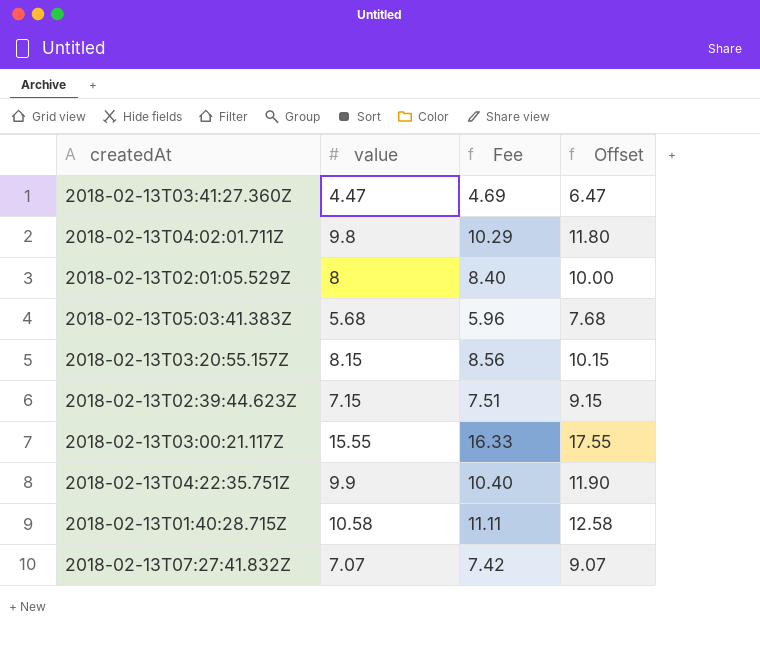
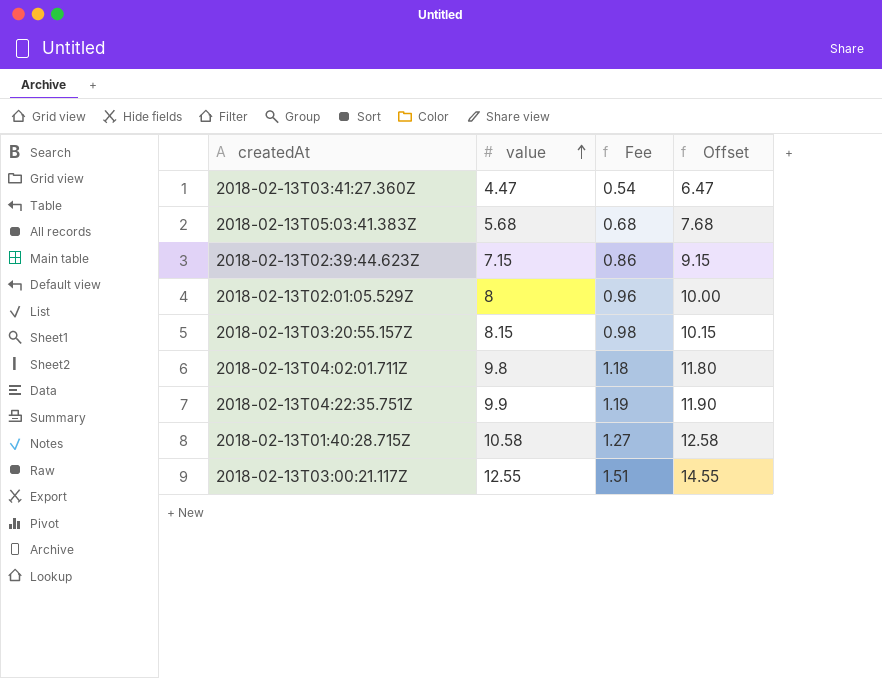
row order: none -> value ascending
column Fee | formula: [value] * 1.05 -> [value] * 0.12
row 2018-02-13T07:27:41.832Z: 7.07 | 7.42 | 9.07 -> none
2018-02-13T03:00:21.117Z | value: 15.55 -> 12.55
2018-02-13T03:00:21.117Z | Offset: 17.55 -> 14.55

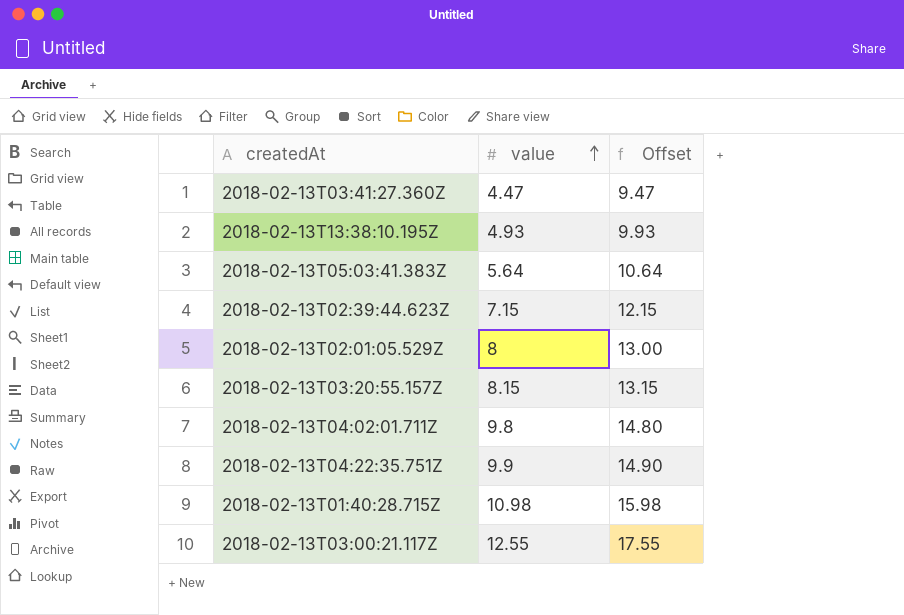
column Fee | formula: [value] * 0.12 -> none
column Offset | formula: [value] + 2 -> [value] + 5
row 2018-02-13T13:38:10.195Z: none -> 4.93 | 9.93
2018-02-13T05:03:41.383Z | value: 5.68 -> 5.64
2018-02-13T01:40:28.715Z | value: 10.58 -> 10.98

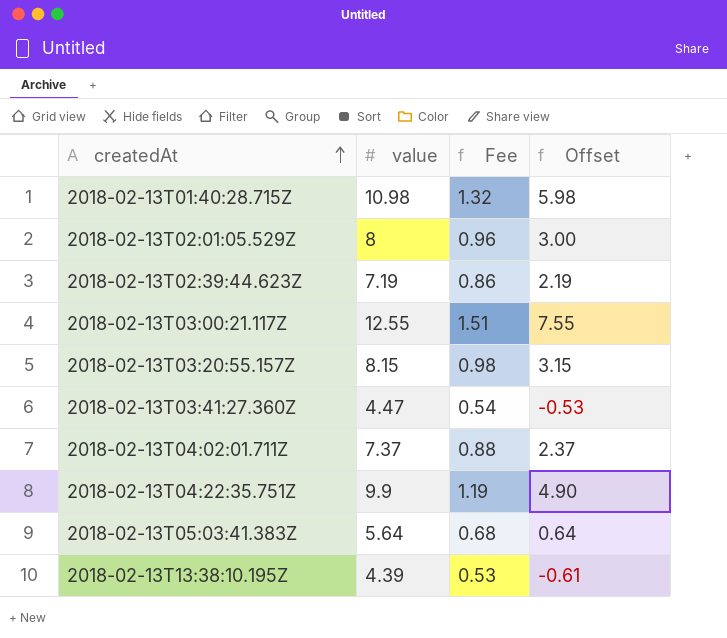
row order: value ascending -> createdAt ascending
column Fee | formula: none -> [value] * 0.12
column Offset | formula: [value] + 5 -> [value] - 5
2018-02-13T02:39:44.623Z | value: 7.15 -> 7.19
2018-02-13T04:02:01.711Z | value: 9.8 -> 7.37
2018-02-13T13:38:10.195Z | value: 4.93 -> 4.39

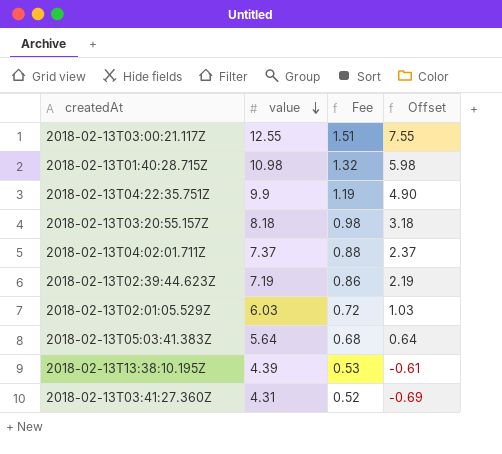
row order: createdAt ascending -> value descending
2018-02-13T03:20:55.157Z | value: 8.15 -> 8.18
2018-02-13T03:20:55.157Z | Offset: 3.15 -> 3.18
2018-02-13T02:01:05.529Z | value: 8 -> 6.03
2018-02-13T02:01:05.529Z | Fee: 0.96 -> 0.72
2018-02-13T02:01:05.529Z | Offset: 3.00 -> 1.03
2018-02-13T03:41:27.360Z | value: 4.47 -> 4.31
2018-02-13T03:41:27.360Z | Fee: 0.54 -> 0.52
2018-02-13T03:41:27.360Z | Offset: -0.53 -> -0.69

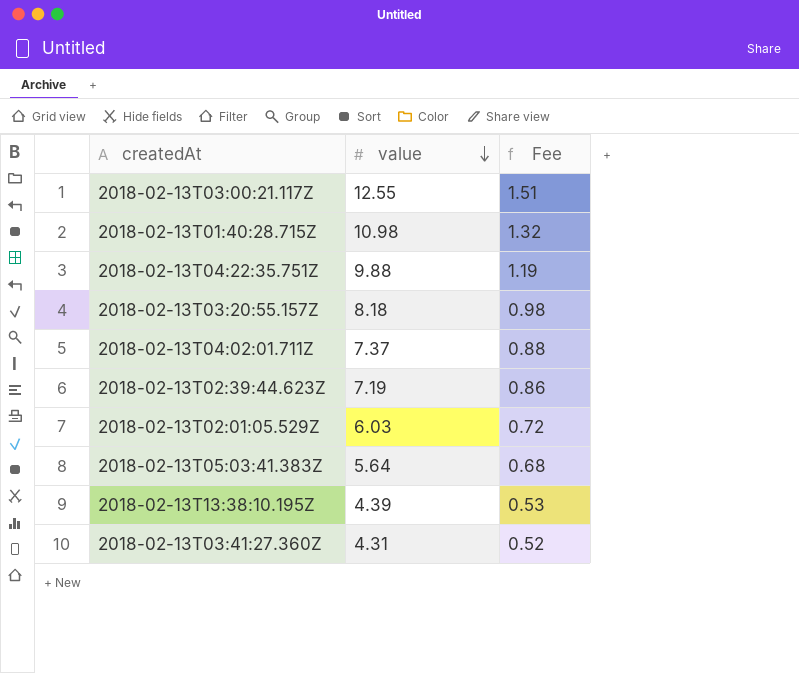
column Offset | formula: [value] - 5 -> none
2018-02-13T04:22:35.751Z | value: 9.9 -> 9.88

